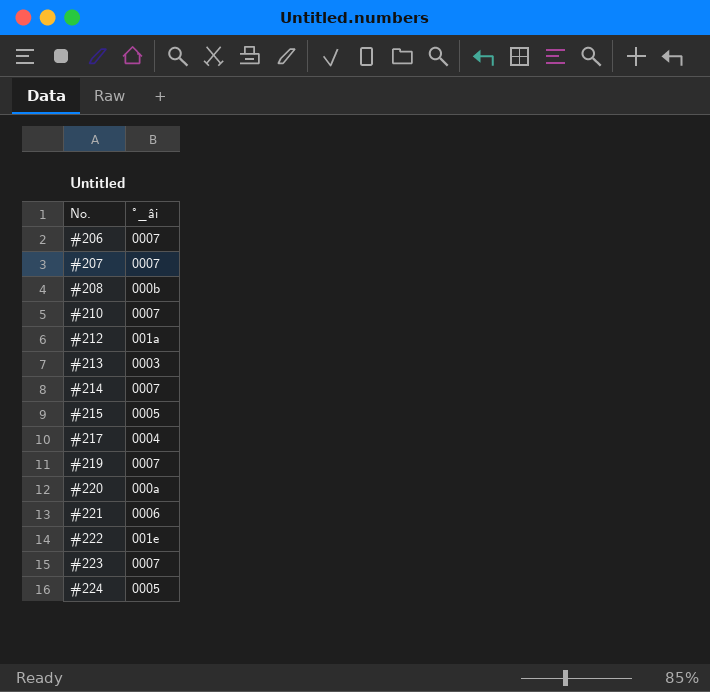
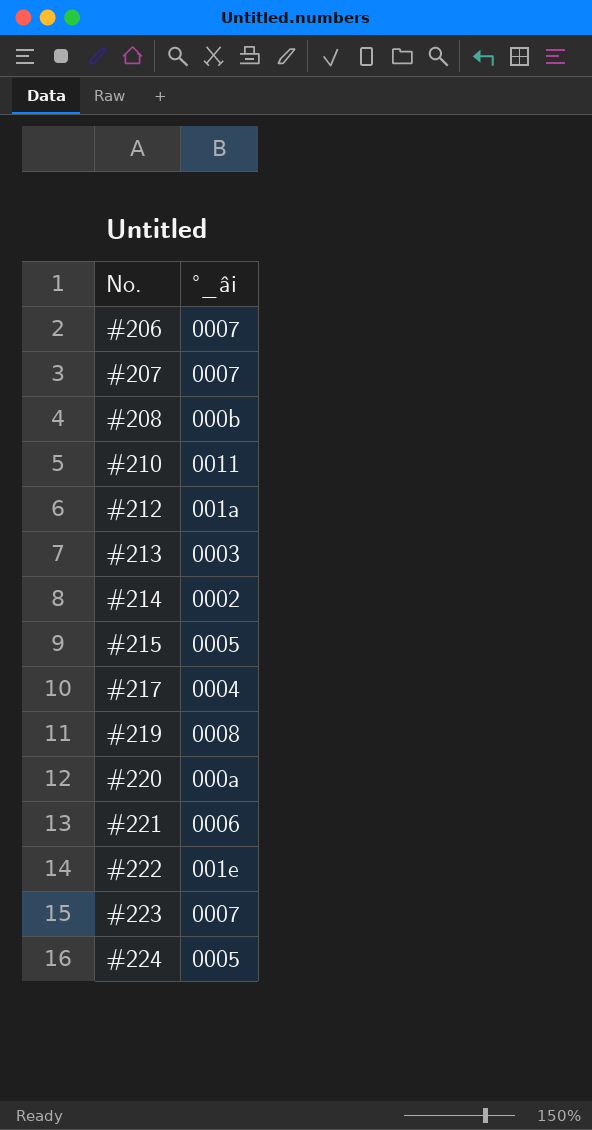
#210 | °_âi: 0007 -> 0011
#214 | °_âi: 0007 -> 0002
#219 | °_âi: 0007 -> 0008

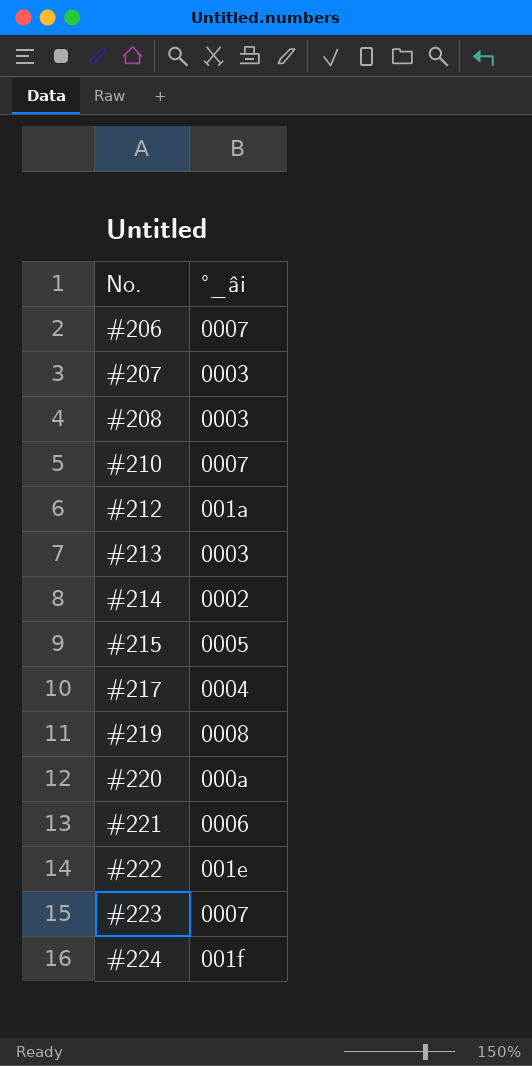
#207 | °_âi: 0007 -> 0003
#208 | °_âi: 000b -> 0003
#210 | °_âi: 0011 -> 0007
#224 | °_âi: 0005 -> 001f

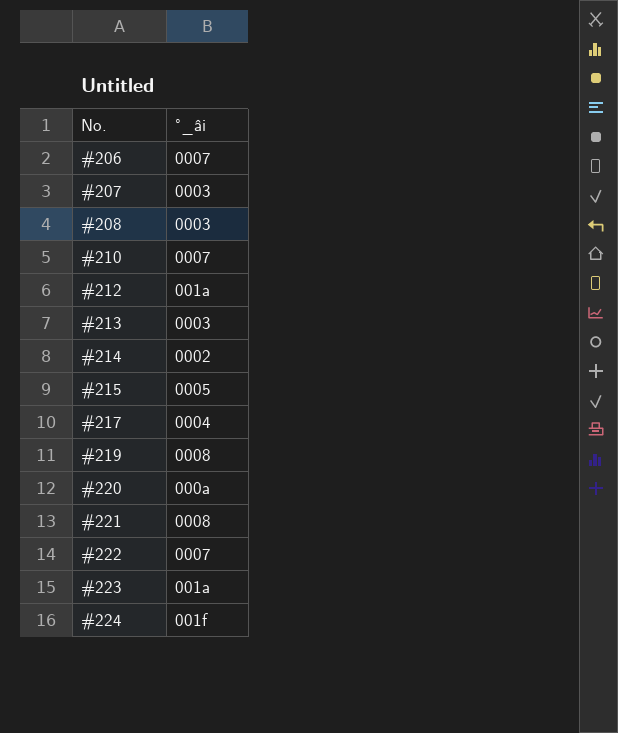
#221 | °_âi: 0006 -> 0008
#222 | °_âi: 001e -> 0007
#223 | °_âi: 0007 -> 001a

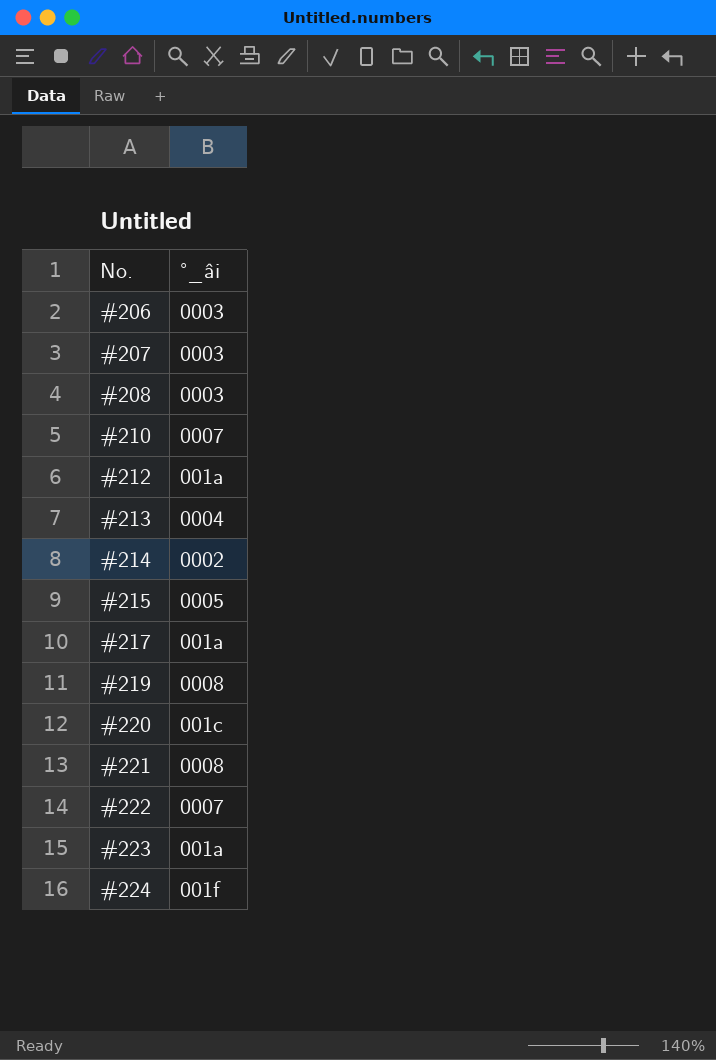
#206 | °_âi: 0007 -> 0003
#213 | °_âi: 0003 -> 0004
#217 | °_âi: 0004 -> 001a
#220 | °_âi: 000a -> 001c

